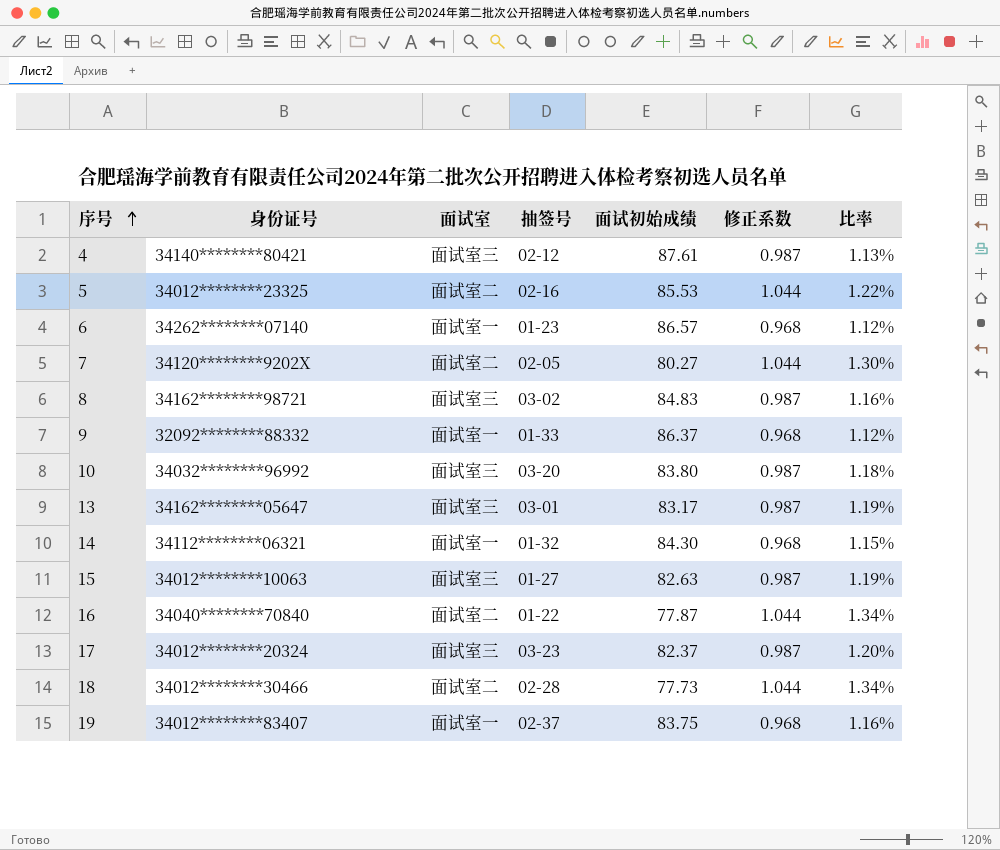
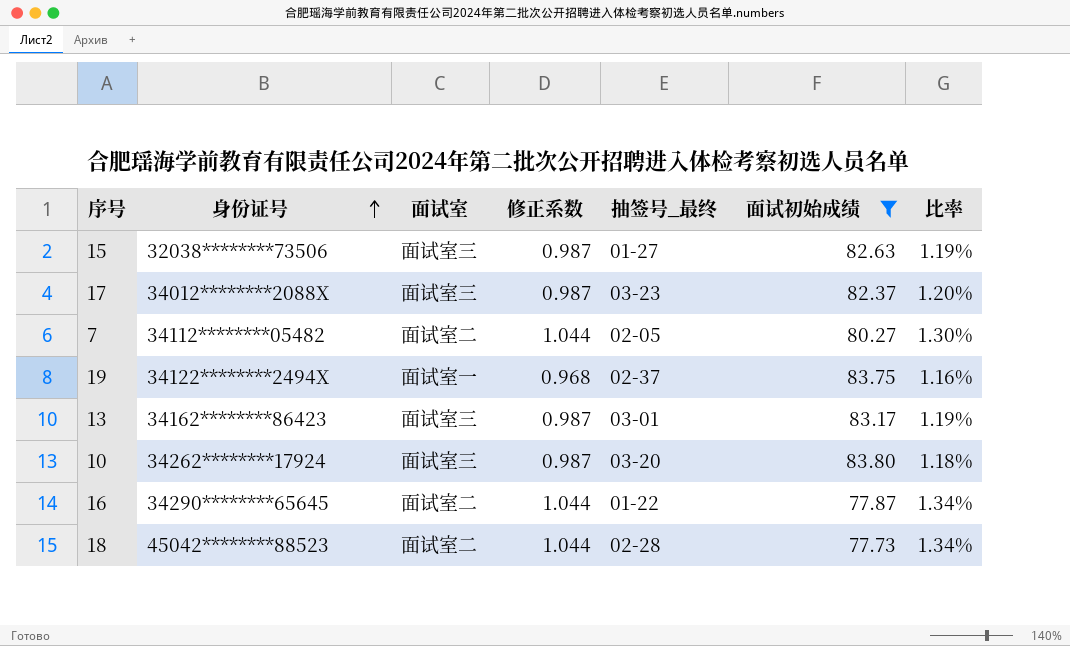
filter: none -> 面试初始成绩 <= 83.80
row order: 序号 ascending -> 身份证号 ascending
column 修正系数 | position: 6 -> 4
column name: 抽签号 -> 抽签号_最终
15 | 身份证号: 34012********10063 -> 32038********73506
17 | 身份证号: 34012********20324 -> 34012********2088X
7 | 身份证号: 34120********9202X -> 34112********05482
19 | 身份证号: 34012********83407 -> 34122********2494X
13 | 身份证号: 34162********05647 -> 34162********86423
10 | 身份证号: 34032********96992 -> 34262********17924
16 | 身份证号: 34040********70840 -> 34290********65645
18 | 身份证号: 34012********30466 -> 45042********88523

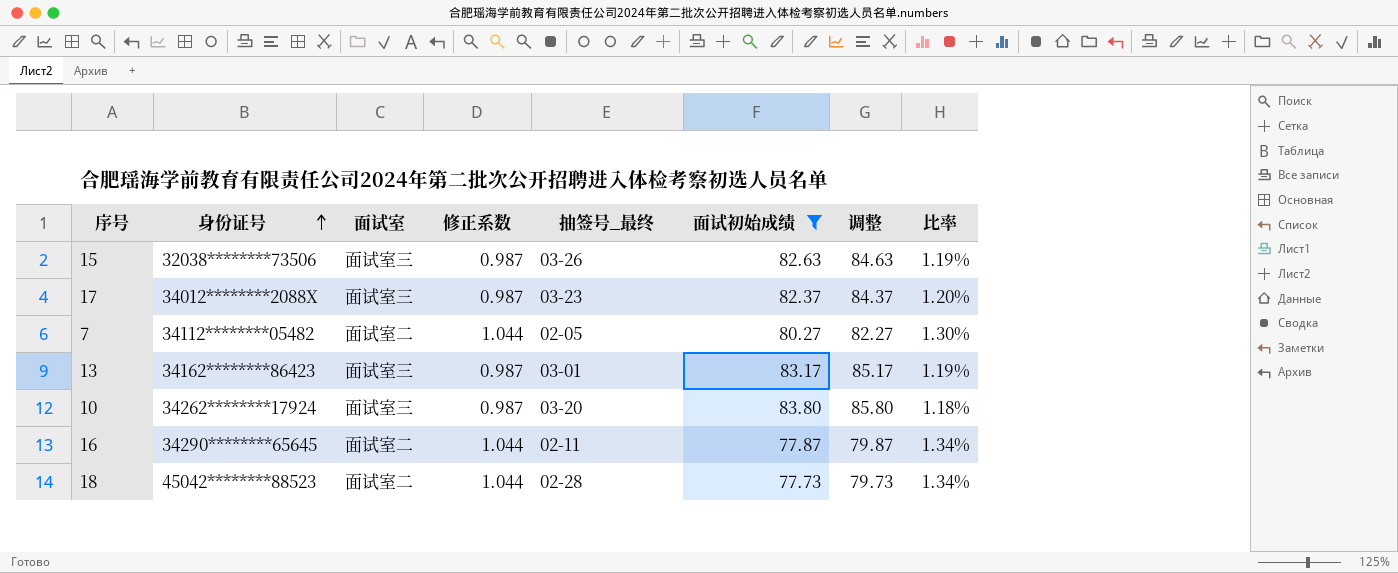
column 调整 | formula: none -> [面试初始成绩] + 2
row 19: 34122********2494X | 面试室一 | 0.968 | 02-37 | 83.75 | 1.16% -> none
15 | 抽签号_最终: 01-27 -> 03-26
16 | 抽签号_最终: 01-22 -> 02-11

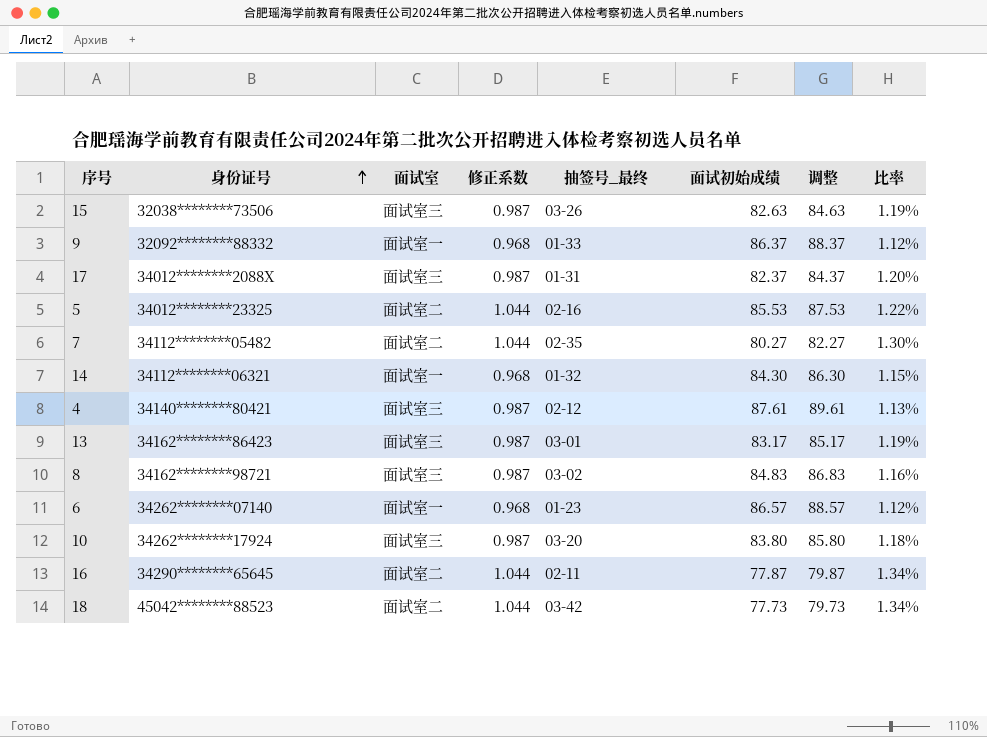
filter: 面试初始成绩 <= 83.80 -> none
17 | 抽签号_最终: 03-23 -> 01-31
7 | 抽签号_最终: 02-05 -> 02-35
18 | 抽签号_最终: 02-28 -> 03-42

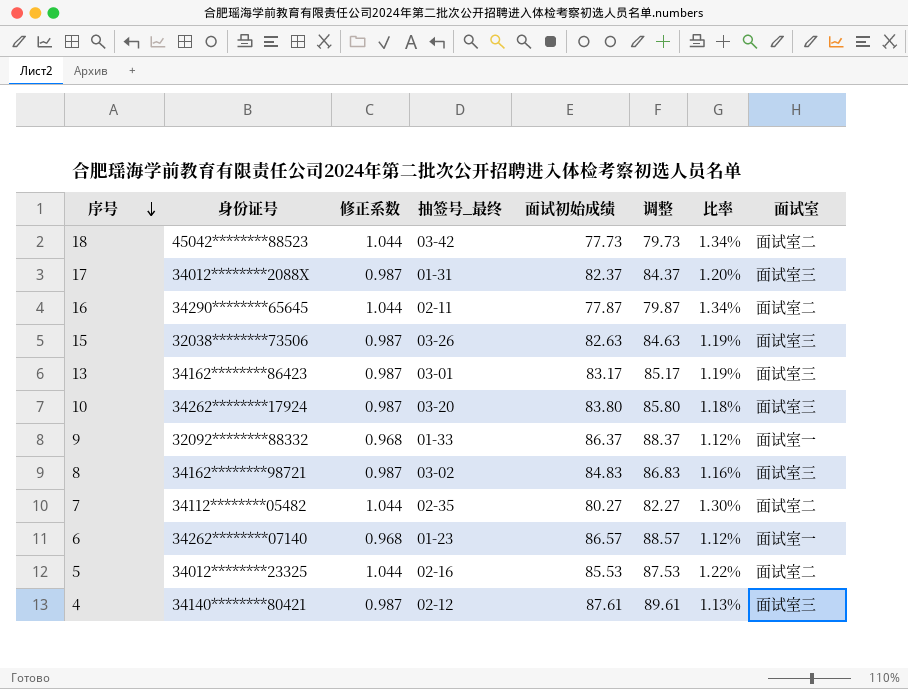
row order: 身份证号 ascending -> 序号 descending
column 面试室 | position: 3 -> 8
row 14: 34112********06321 | 面试室一 | 0.968 | 01-32 | 84.30 | 86.30 | 1.15% -> none

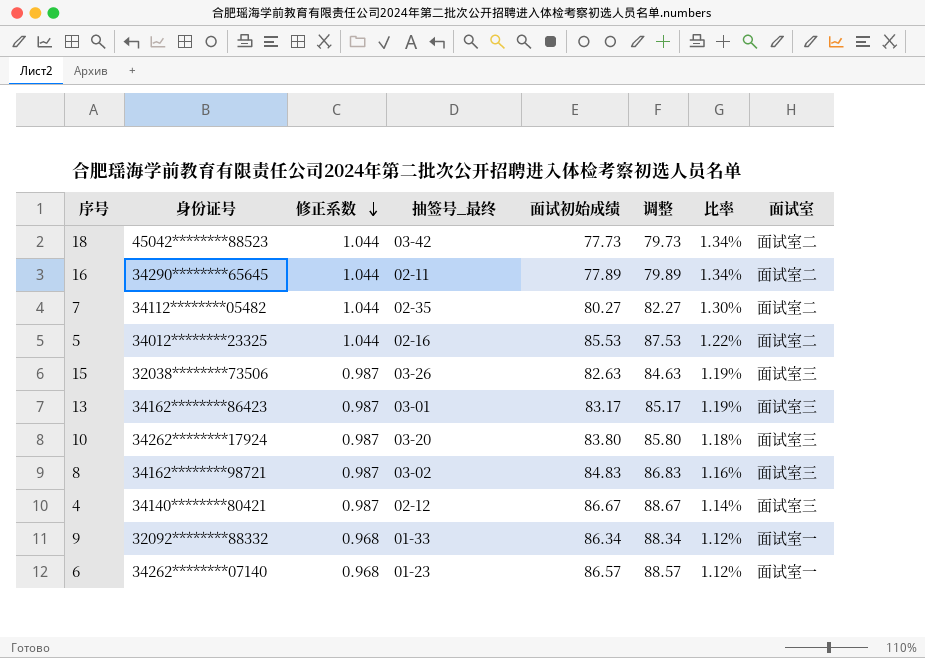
row order: 序号 descending -> 修正系数 descending
row 17: 34012********2088X | 0.987 | 01-31 | 82.37 | 84.37 | 1.20% | 面试室三 -> none
16 | 面试初始成绩: 77.87 -> 77.89
16 | 调整: 79.87 -> 79.89
4 | 面试初始成绩: 87.61 -> 86.67
4 | 调整: 89.61 -> 88.67
4 | 比率: 1.13% -> 1.14%
9 | 面试初始成绩: 86.37 -> 86.34
9 | 调整: 88.37 -> 88.34

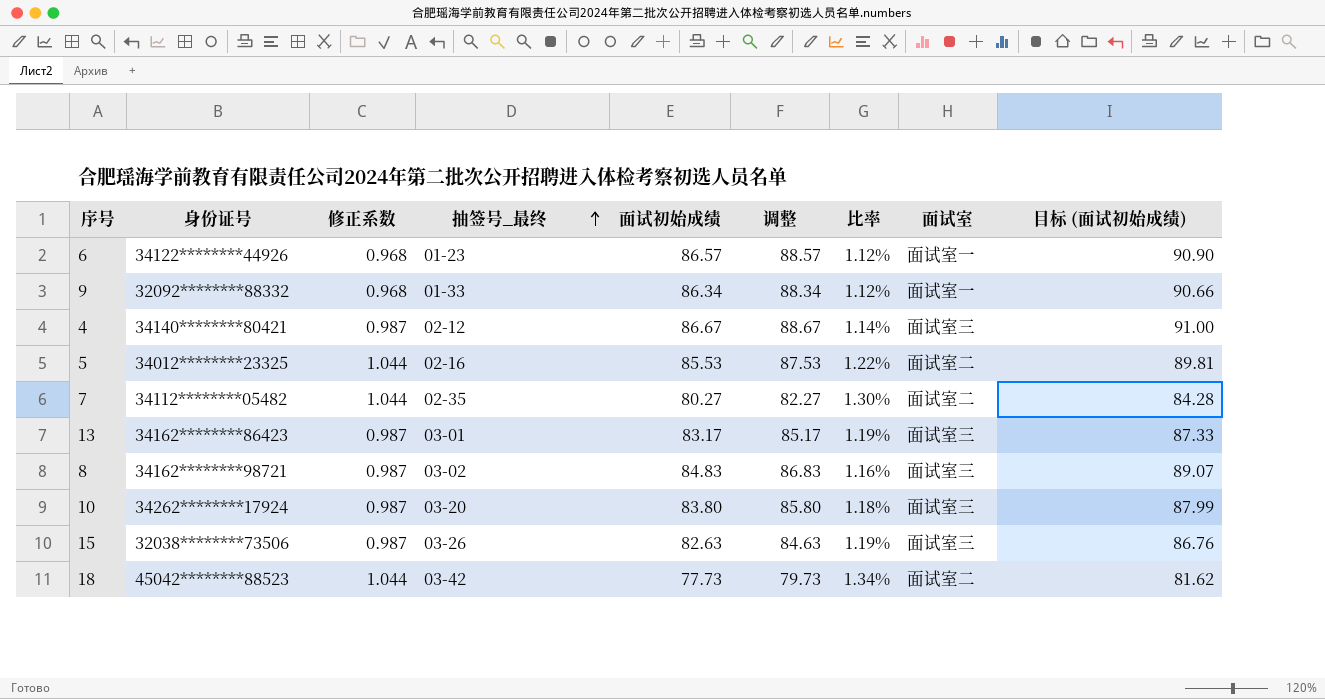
row order: 修正系数 descending -> 抽签号_最终 ascending
column 目标 (面试初始成绩) | formula: none -> [面试初始成绩] * 1.05
row 16: 34290********65645 | 1.044 | 02-11 | 77.89 | 79.89 | 1.34% | 面试室二 -> none
6 | 身份证号: 34262********07140 -> 34122********44926

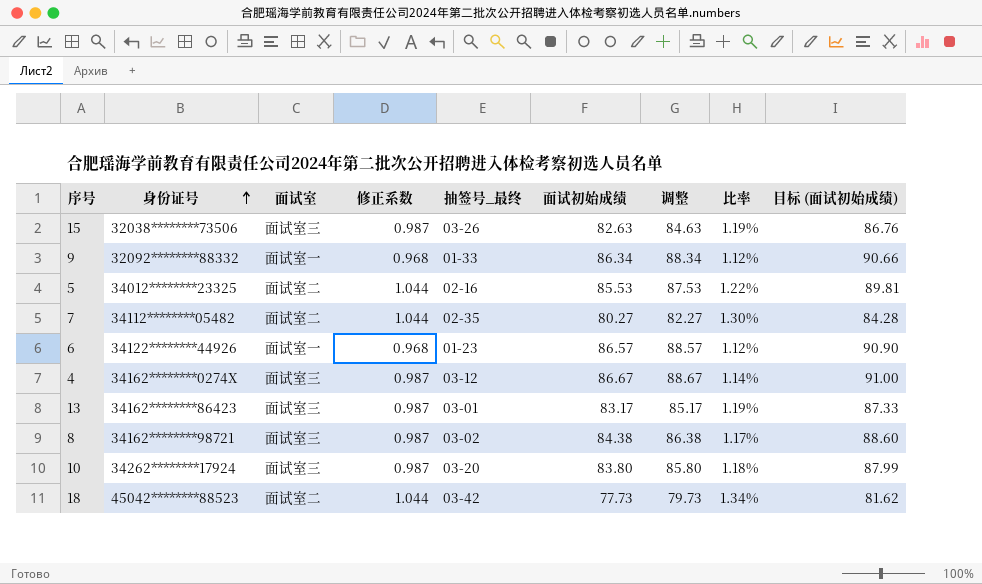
row order: 抽签号_最终 ascending -> 身份证号 ascending
column 面试室 | position: 8 -> 3
4 | 身份证号: 34140********80421 -> 34162********0274X
4 | 抽签号_最终: 02-12 -> 03-12
8 | 面试初始成绩: 84.83 -> 84.38
8 | 调整: 86.83 -> 86.38
8 | 比率: 1.16% -> 1.17%
8 | 目标 (面试初始成绩): 89.07 -> 88.60

